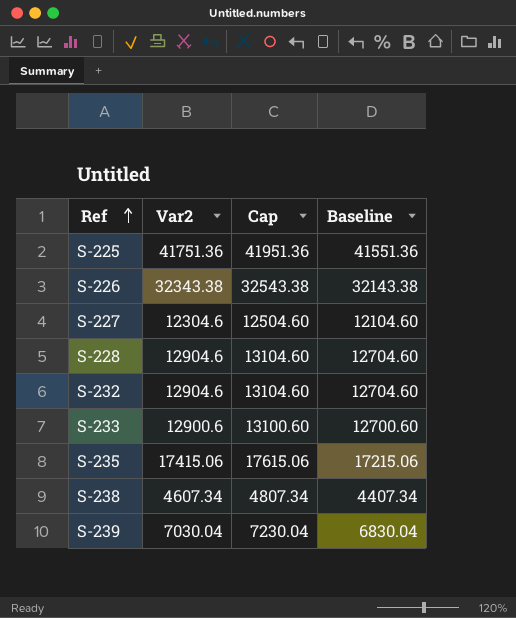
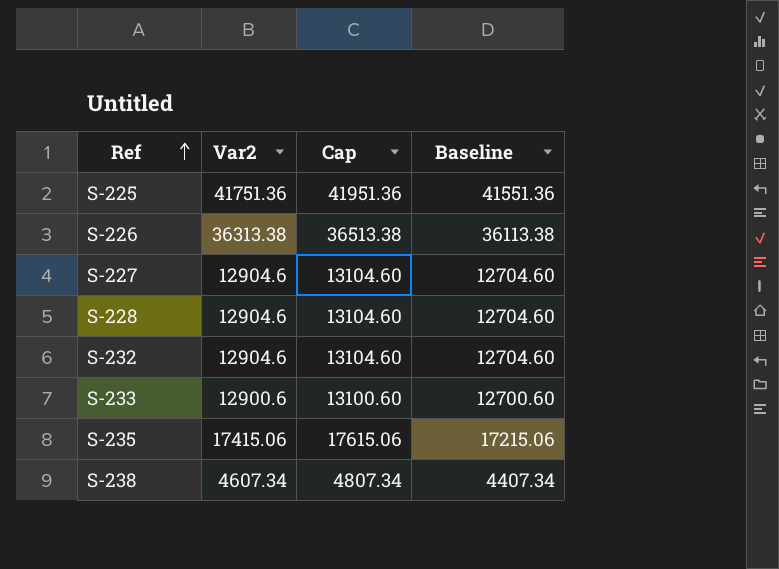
row S-239: 7030.04 | 7230.04 | 6830.04 -> none
S-226 | Var2: 32343.38 -> 36313.38
S-226 | Cap: 32543.38 -> 36513.38
S-226 | Baseline: 32143.38 -> 36113.38
S-227 | Var2: 12304.6 -> 12904.6
S-227 | Cap: 12504.60 -> 13104.60
S-227 | Baseline: 12104.60 -> 12704.60

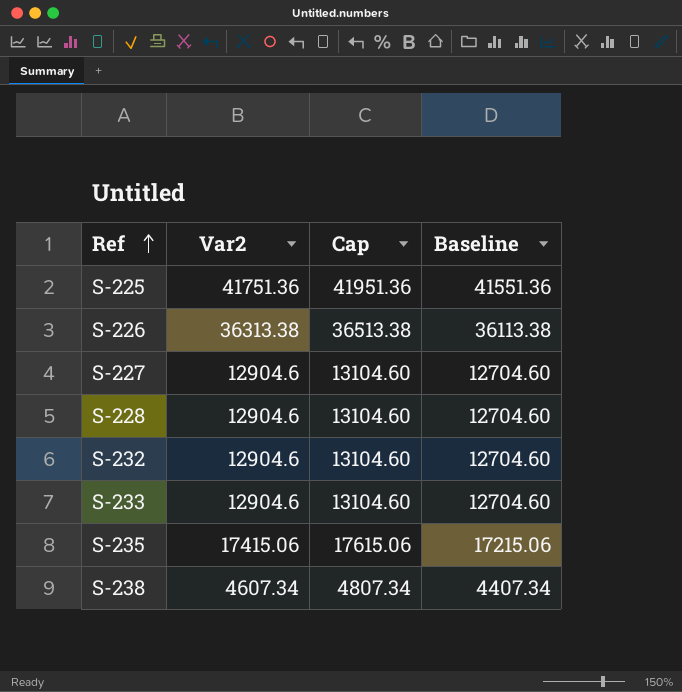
S-233 | Var2: 12900.6 -> 12904.6
S-233 | Cap: 13100.60 -> 13104.60
S-233 | Baseline: 12700.60 -> 12704.60

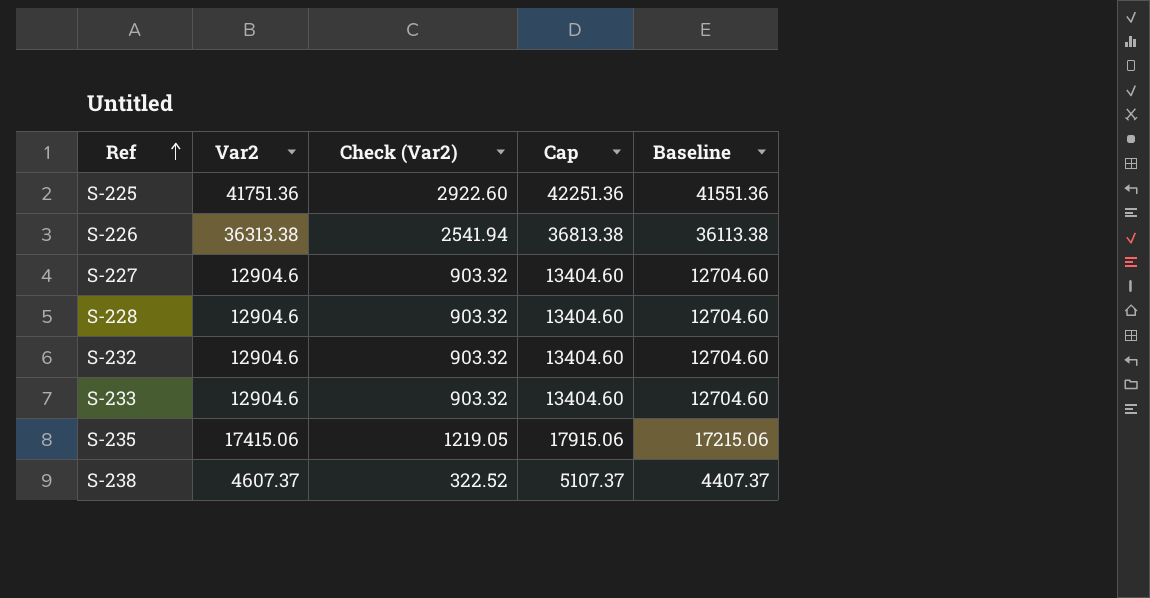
column Check (Var2) | formula: none -> [Var2] * 0.07
column Cap | formula: [Var2] + 200 -> [Var2] + 500
S-238 | Var2: 4607.34 -> 4607.37
S-238 | Baseline: 4407.34 -> 4407.37

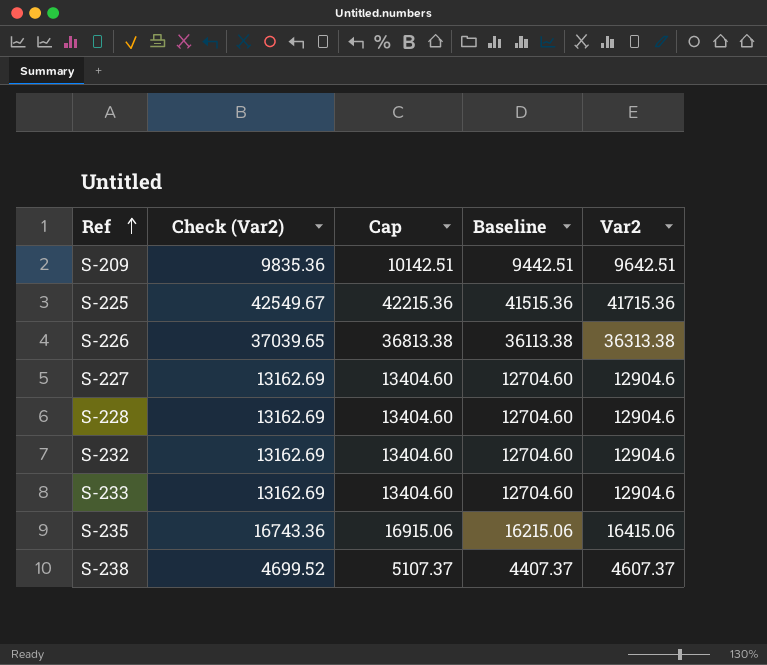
column Check (Var2) | formula: [Var2] * 0.07 -> [Var2] * 1.02
column Var2 | position: 2 -> 5
row S-209: none -> 9835.36 | 10142.51 | 9442.51 | 9642.51
S-225 | Cap: 42251.36 -> 42215.36
S-225 | Baseline: 41551.36 -> 41515.36
S-225 | Var2: 41751.36 -> 41715.36
S-235 | Cap: 17915.06 -> 16915.06
S-235 | Baseline: 17215.06 -> 16215.06
S-235 | Var2: 17415.06 -> 16415.06

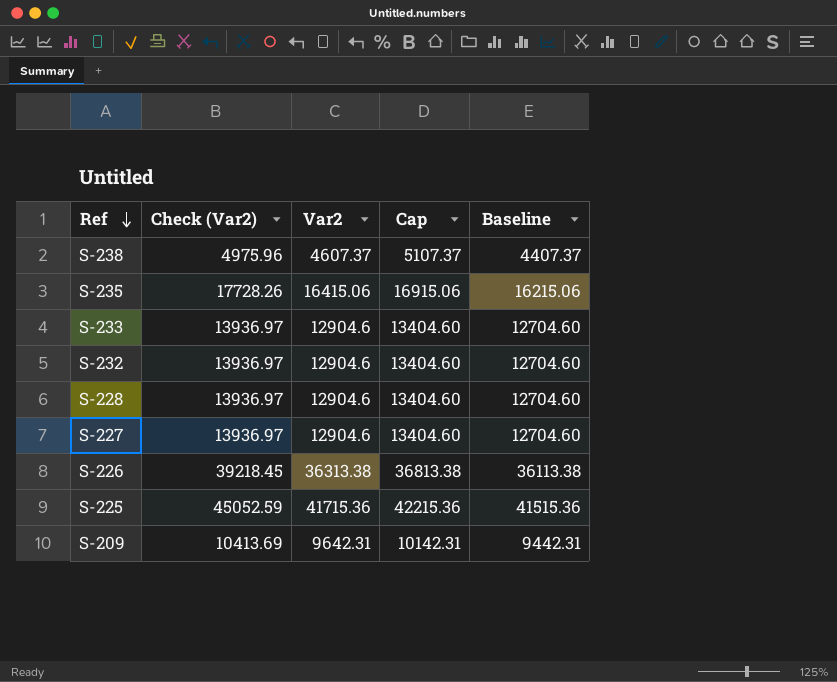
row order: Ref ascending -> Ref descending
column Check (Var2) | formula: [Var2] * 1.02 -> [Var2] * 1.08
column Var2 | position: 5 -> 3
S-209 | Var2: 9642.51 -> 9642.31
S-209 | Cap: 10142.51 -> 10142.31
S-209 | Baseline: 9442.51 -> 9442.31

